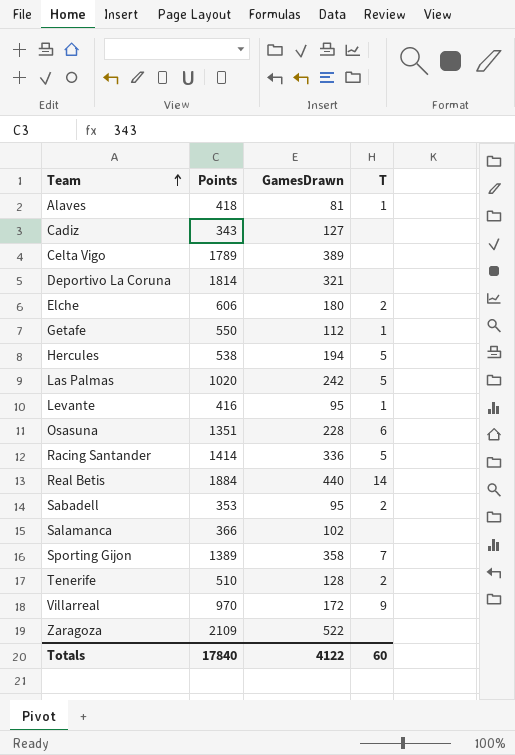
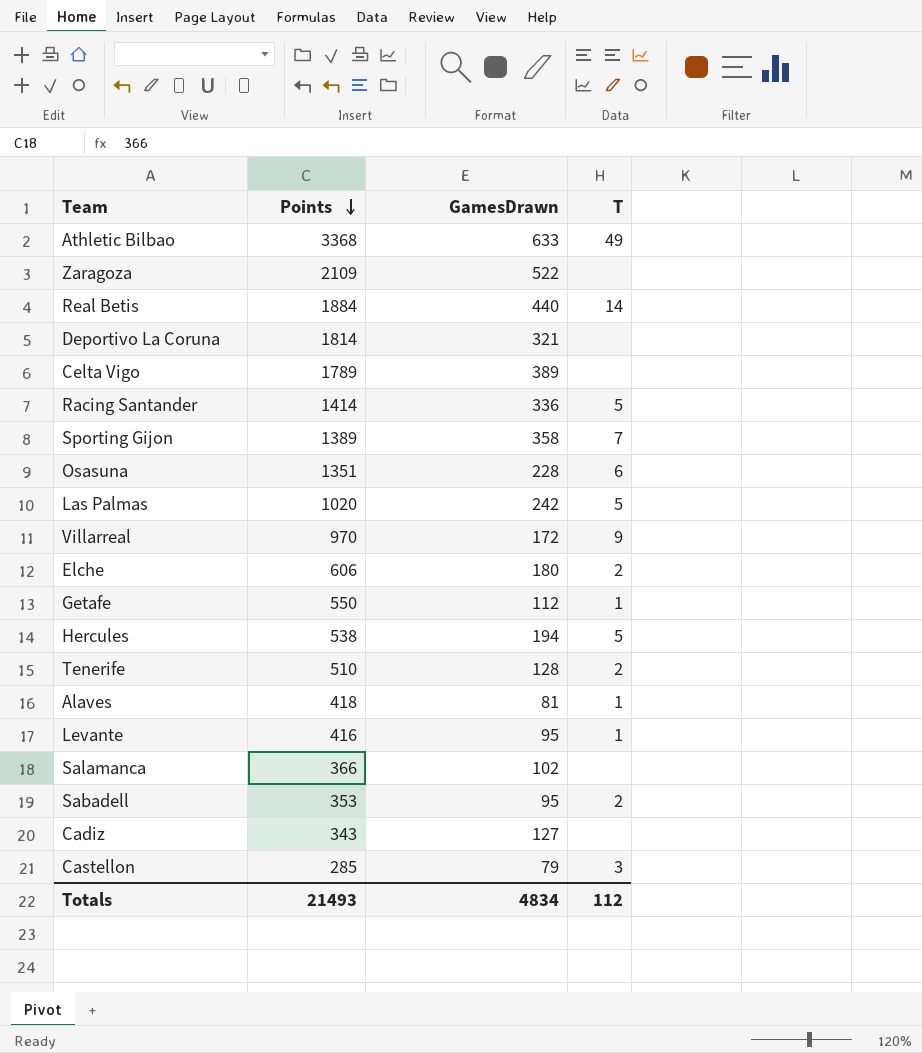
row order: Team ascending -> Points descending
row Athletic Bilbao: none -> 3368 | 633 | 49
row Castellon: none -> 285 | 79 | 3
Totals | Points: 17840 -> 21493
Totals | GamesDrawn: 4122 -> 4834
Totals | T: 60 -> 112

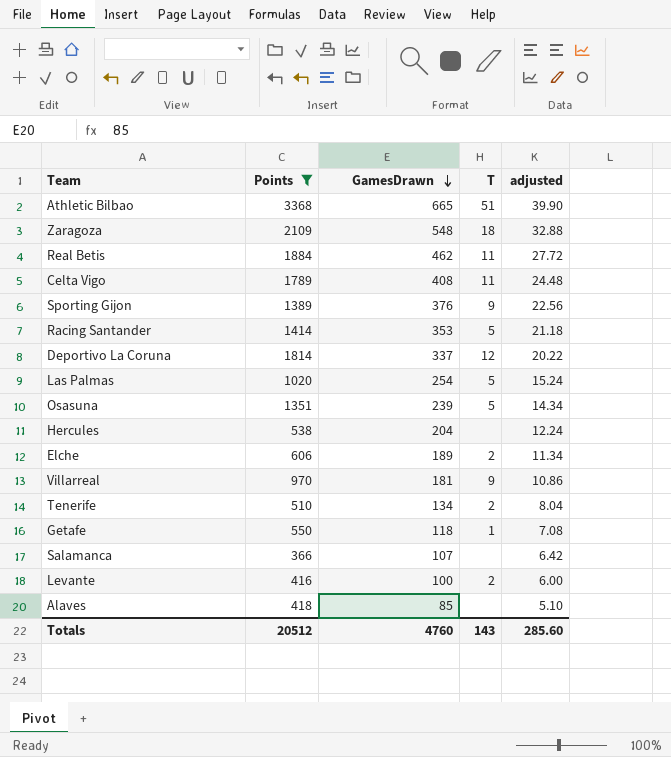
filter: none -> Points >= 366
row order: Points descending -> GamesDrawn descending
column adjusted | formula: none -> [GamesDrawn] * 0.06
Athletic Bilbao | GamesDrawn: 633 -> 665
Athletic Bilbao | T: 49 -> 51
Zaragoza | GamesDrawn: 522 -> 548
Zaragoza | T: none -> 18
Real Betis | GamesDrawn: 440 -> 462
Real Betis | T: 14 -> 11
Celta Vigo | GamesDrawn: 389 -> 408
Celta Vigo | T: none -> 11
Sporting Gijon | GamesDrawn: 358 -> 376
Sporting Gijon | T: 7 -> 9
Racing Santander | GamesDrawn: 336 -> 353
Deportivo La Coruna | GamesDrawn: 321 -> 337
Deportivo La Coruna | T: none -> 12
Las Palmas | GamesDrawn: 242 -> 254
Osasuna | GamesDrawn: 228 -> 239
Osasuna | T: 6 -> 5
Hercules | GamesDrawn: 194 -> 204
Hercules | T: 5 -> none
Elche | GamesDrawn: 180 -> 189
Villarreal | GamesDrawn: 172 -> 181
Tenerife | GamesDrawn: 128 -> 134
Getafe | GamesDrawn: 112 -> 118
Salamanca | GamesDrawn: 102 -> 107
Levante | GamesDrawn: 95 -> 100
Levante | T: 1 -> 2
Alaves | GamesDrawn: 81 -> 85
Alaves | T: 1 -> none
Totals | Points: 21493 -> 20512
Totals | GamesDrawn: 4834 -> 4760
Totals | T: 112 -> 143

